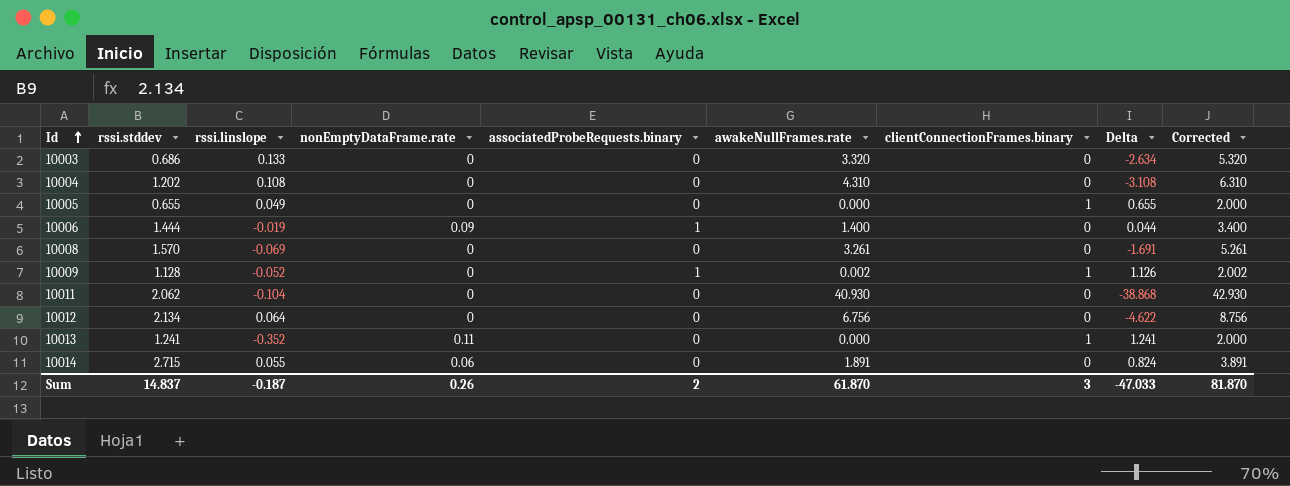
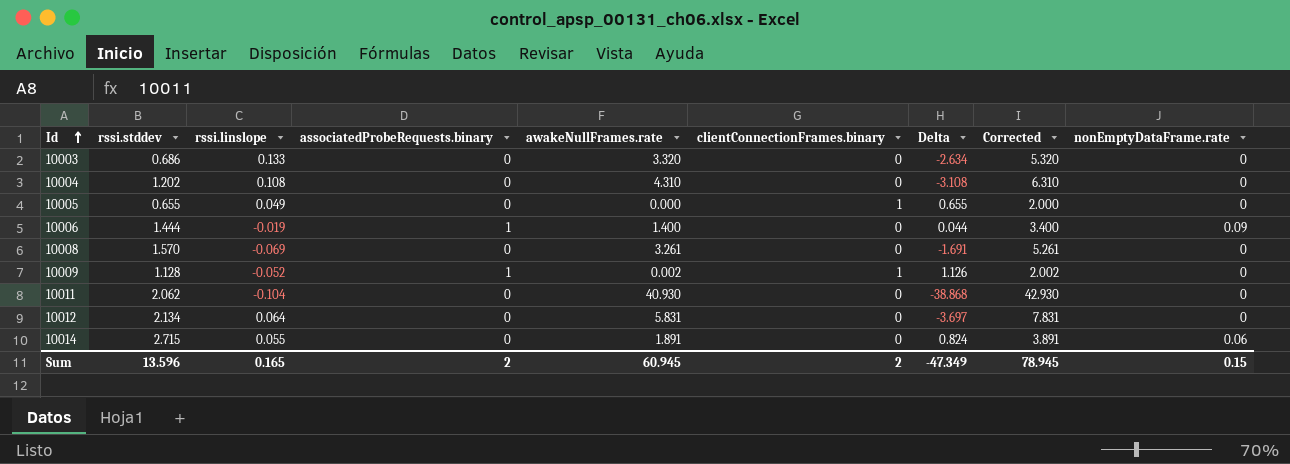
column nonEmptyDataFrame.rate | position: 4 -> 9
row 10013: 1.241 | -0.352 | 0.11 | 0 | 0.000 | 1 | 1.241 | 2.000 -> none
10012 | awakeNullFrames.rate: 6.756 -> 5.831
10012 | Delta: -4.622 -> -3.697
10012 | Corrected: 8.756 -> 7.831
Sum | rssi.stddev: 14.837 -> 13.596
Sum | rssi.linslope: -0.187 -> 0.165
Sum | awakeNullFrames.rate: 61.870 -> 60.945
Sum | clientConnectionFrames.binary: 3 -> 2
Sum | Delta: -47.033 -> -47.349
Sum | Corrected: 81.870 -> 78.945
Sum | nonEmptyDataFrame.rate: 0.26 -> 0.15

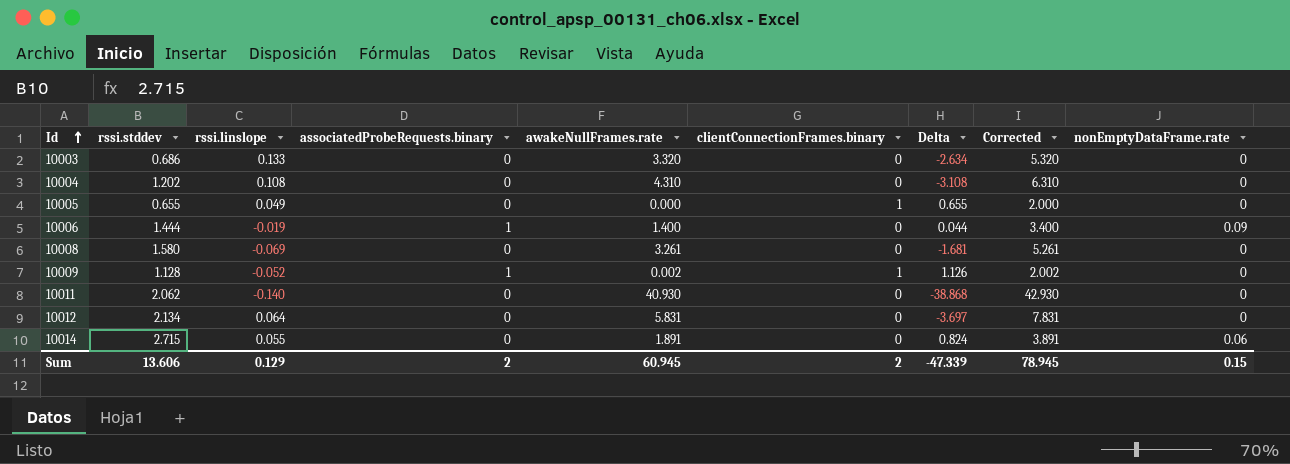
10008 | rssi.stddev: 1.570 -> 1.580
10008 | Delta: -1.691 -> -1.681
10011 | rssi.linslope: -0.104 -> -0.140
Sum | rssi.stddev: 13.596 -> 13.606
Sum | rssi.linslope: 0.165 -> 0.129
Sum | Delta: -47.349 -> -47.339

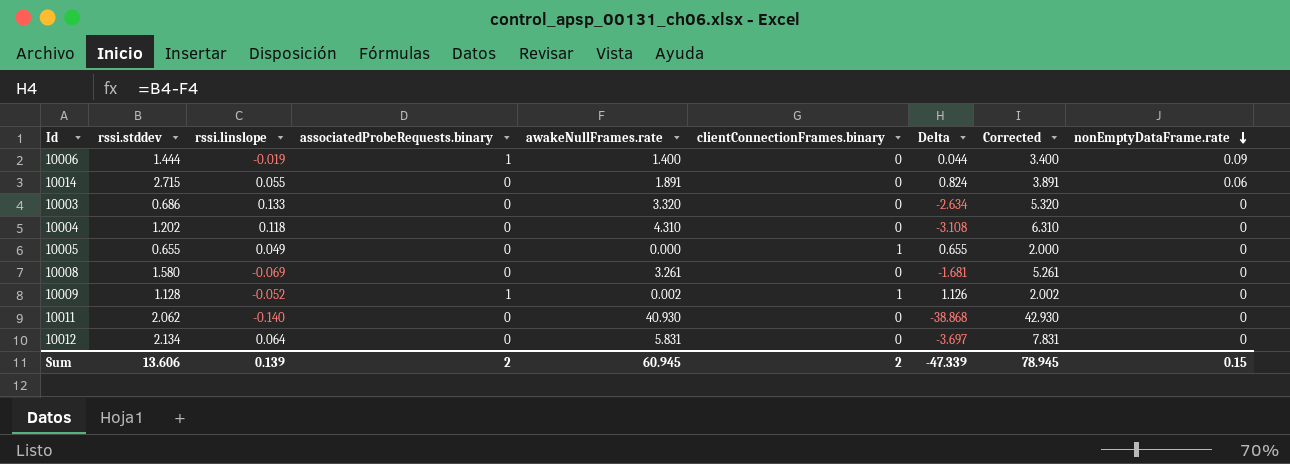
row order: Id ascending -> nonEmptyDataFrame.rate descending
10004 | rssi.linslope: 0.108 -> 0.118
Sum | rssi.linslope: 0.129 -> 0.139

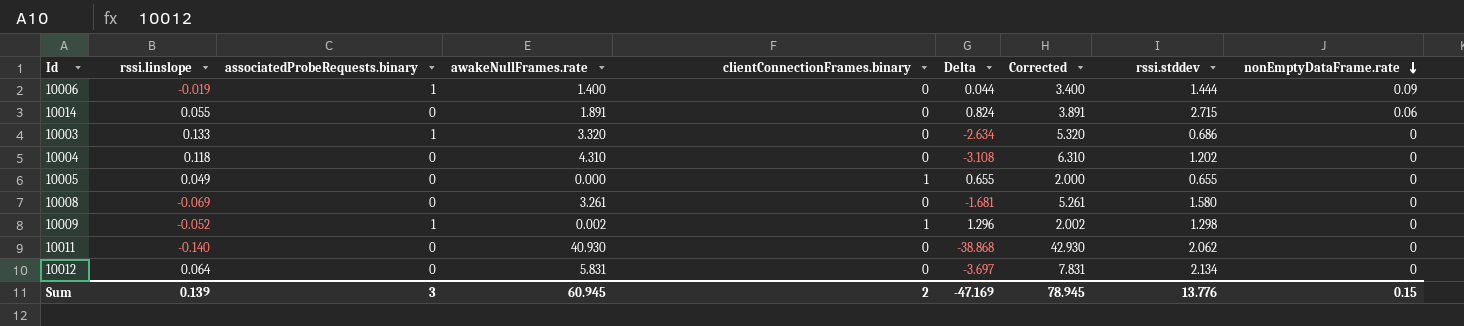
column rssi.stddev | position: 2 -> 8
10003 | associatedProbeRequests.binary: 0 -> 1
10009 | Delta: 1.126 -> 1.296
10009 | rssi.stddev: 1.128 -> 1.298
Sum | associatedProbeRequests.binary: 2 -> 3
Sum | Delta: -47.339 -> -47.169
Sum | rssi.stddev: 13.606 -> 13.776

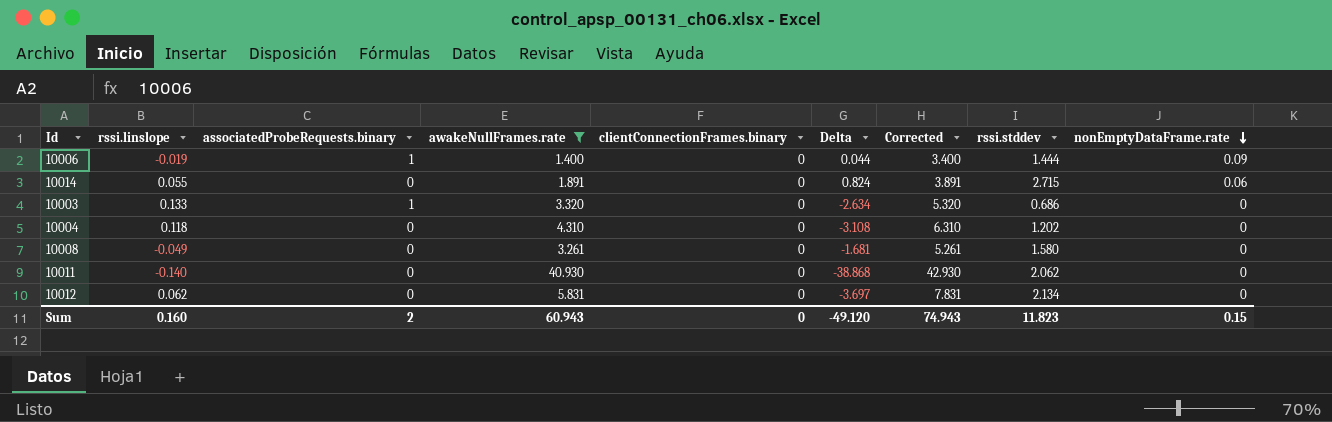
filter: none -> awakeNullFrames.rate >= 1.400
10008 | rssi.linslope: -0.069 -> -0.049
10012 | rssi.linslope: 0.064 -> 0.062
Sum | rssi.linslope: 0.139 -> 0.160
Sum | associatedProbeRequests.binary: 3 -> 2
Sum | awakeNullFrames.rate: 60.945 -> 60.943
Sum | clientConnectionFrames.binary: 2 -> 0
Sum | Delta: -47.169 -> -49.120
Sum | Corrected: 78.945 -> 74.943
Sum | rssi.stddev: 13.776 -> 11.823

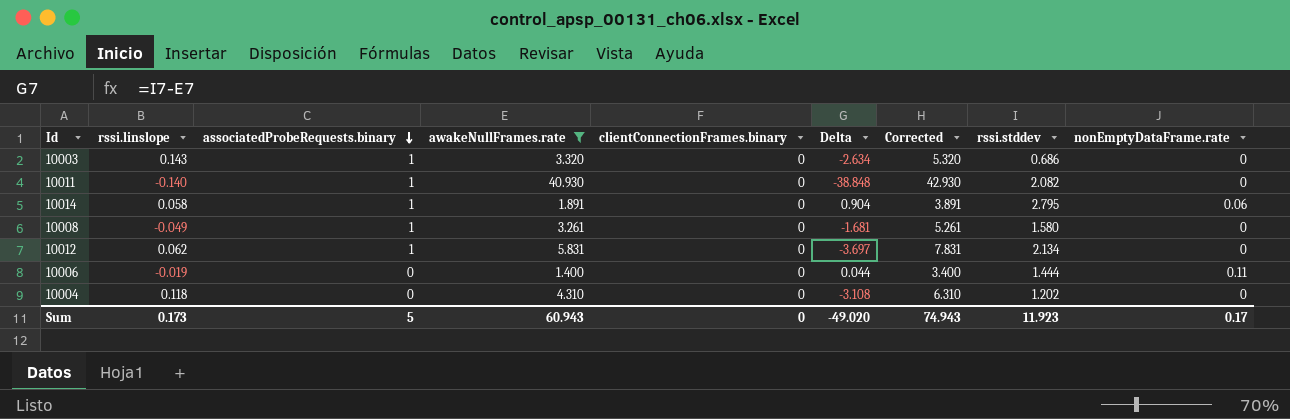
row order: nonEmptyDataFrame.rate descending -> associatedProbeRequests.binary descending
10003 | rssi.linslope: 0.133 -> 0.143
10011 | associatedProbeRequests.binary: 0 -> 1
10011 | Delta: -38.868 -> -38.848
10011 | rssi.stddev: 2.062 -> 2.082
10014 | rssi.linslope: 0.055 -> 0.058
10014 | associatedProbeRequests.binary: 0 -> 1
10014 | Delta: 0.824 -> 0.904
10014 | rssi.stddev: 2.715 -> 2.795
10008 | associatedProbeRequests.binary: 0 -> 1
10012 | associatedProbeRequests.binary: 0 -> 1
10006 | associatedProbeRequests.binary: 1 -> 0
10006 | nonEmptyDataFrame.rate: 0.09 -> 0.11
Sum | rssi.linslope: 0.160 -> 0.173
Sum | associatedProbeRequests.binary: 2 -> 5
Sum | Delta: -49.120 -> -49.020
Sum | rssi.stddev: 11.823 -> 11.923
Sum | nonEmptyDataFrame.rate: 0.15 -> 0.17

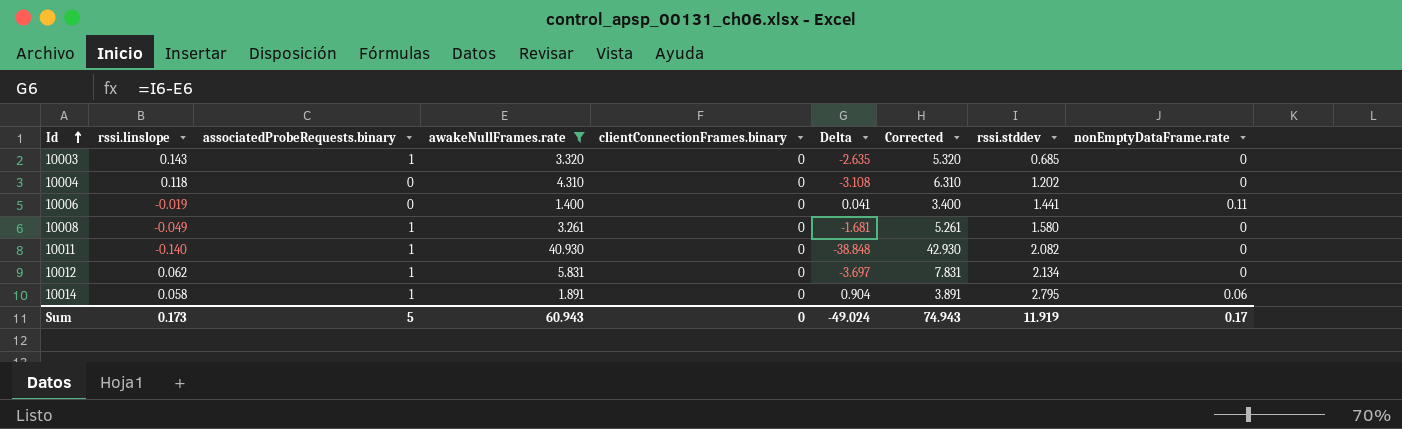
row order: associatedProbeRequests.binary descending -> Id ascending
10003 | Delta: -2.634 -> -2.635
10003 | rssi.stddev: 0.686 -> 0.685
10006 | Delta: 0.044 -> 0.041
10006 | rssi.stddev: 1.444 -> 1.441
Sum | Delta: -49.020 -> -49.024
Sum | rssi.stddev: 11.923 -> 11.919

